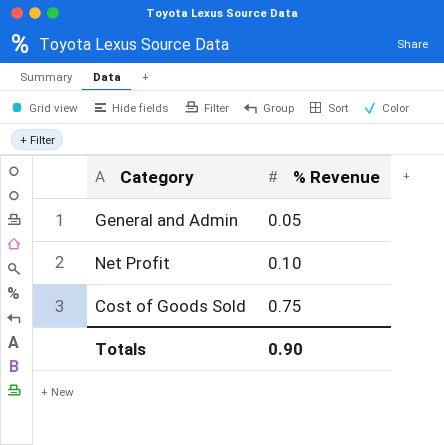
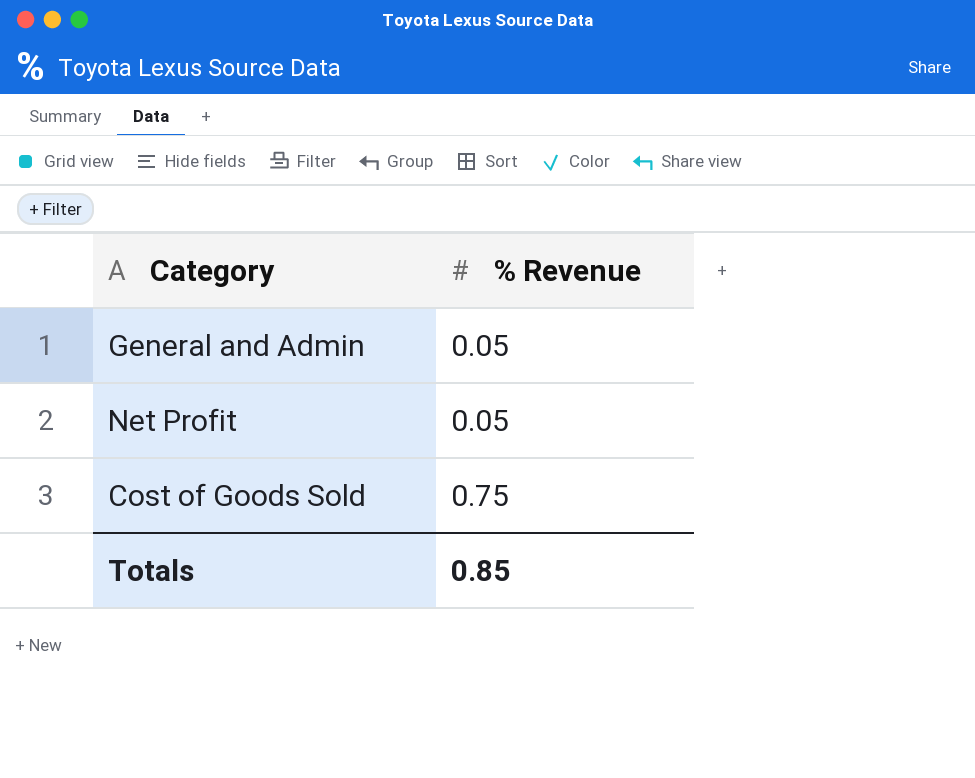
Net Profit | % Revenue: 0.10 -> 0.05
Totals | % Revenue: 0.90 -> 0.85

